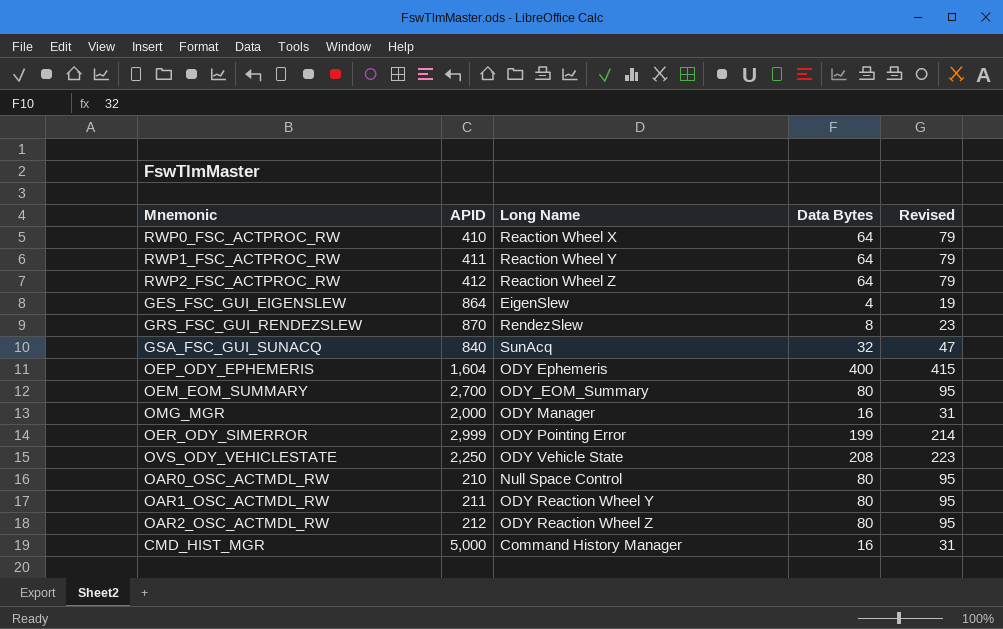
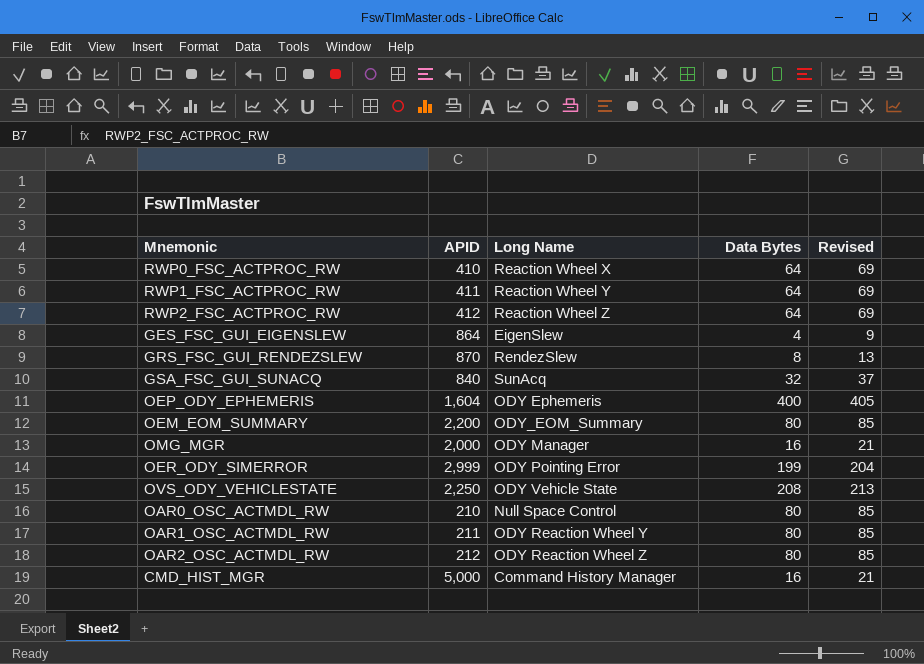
column Revised | formula: [Data Bytes] + 15 -> [Data Bytes] + 5
OEM_EOM_SUMMARY | APID: 2,700 -> 2,200

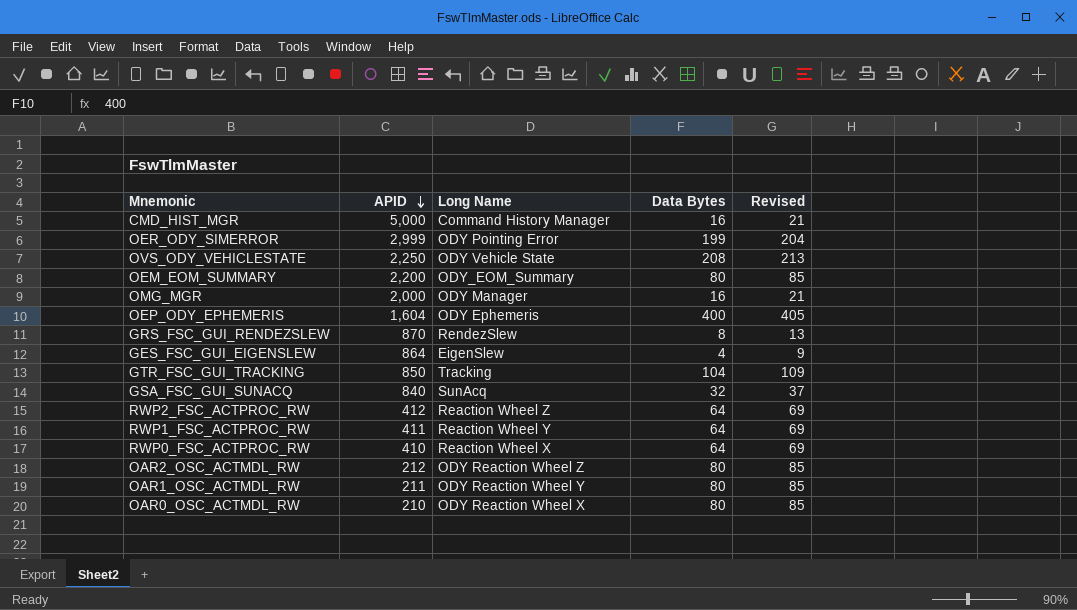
row order: none -> APID descending
row GTR_FSC_GUI_TRACKING: none -> 850 | Tracking | 104 | 109
OAR0_OSC_ACTMDL_RW | Long Name: Null Space Control -> ODY Reaction Wheel X

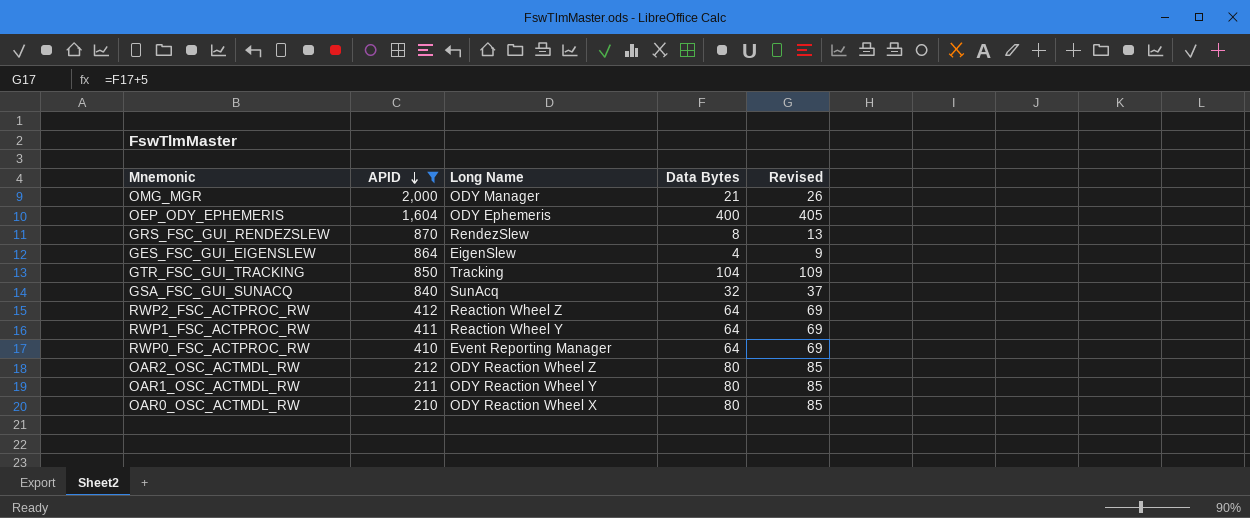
filter: none -> APID <= 2,000
OMG_MGR | Data Bytes: 16 -> 21
OMG_MGR | Revised: 21 -> 26
RWP0_FSC_ACTPROC_RW | Long Name: Reaction Wheel X -> Event Reporting Manager

